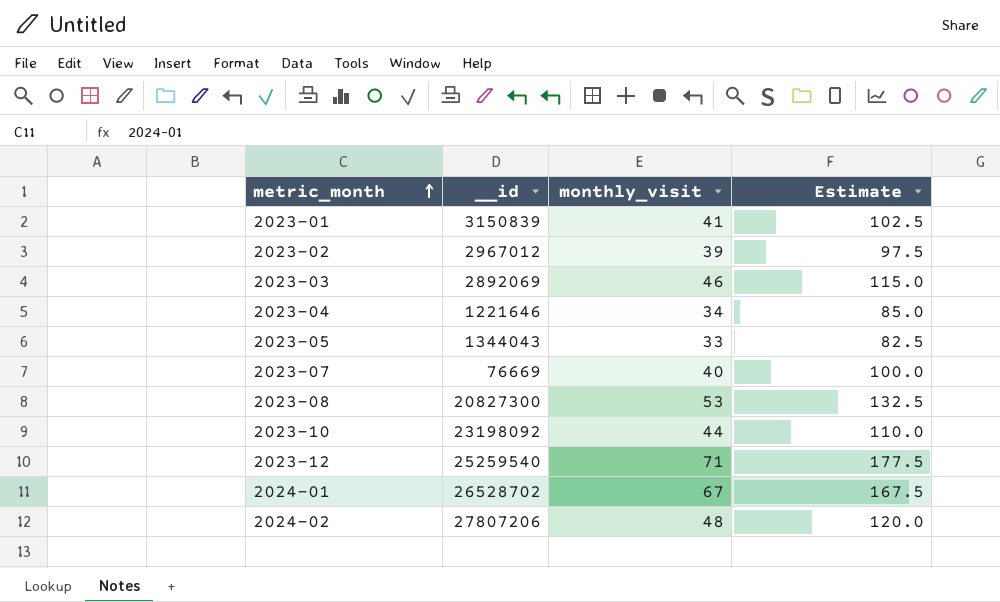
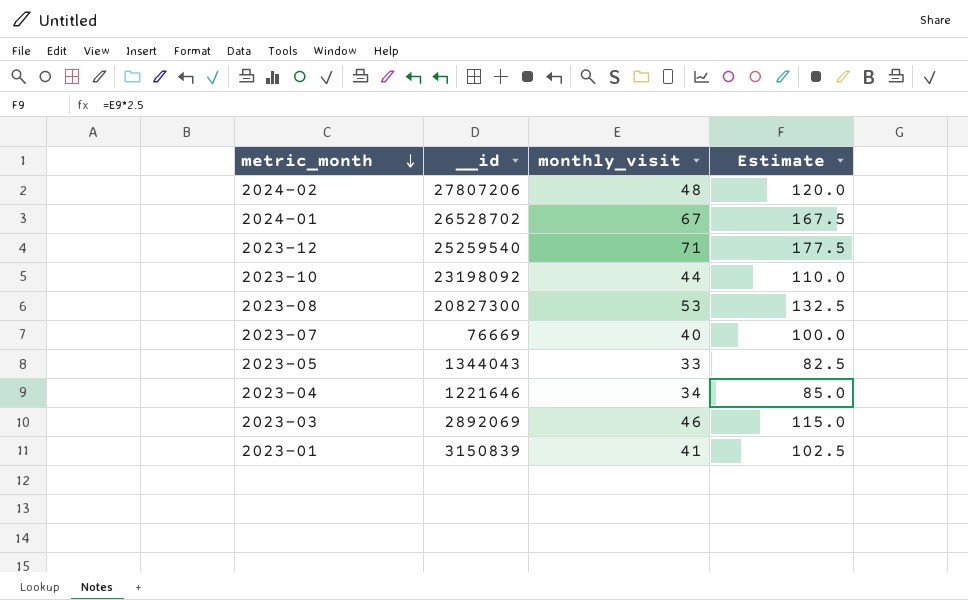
row order: metric_month ascending -> metric_month descending
row 2023-02: 2967012 | 39 | 97.5 -> none

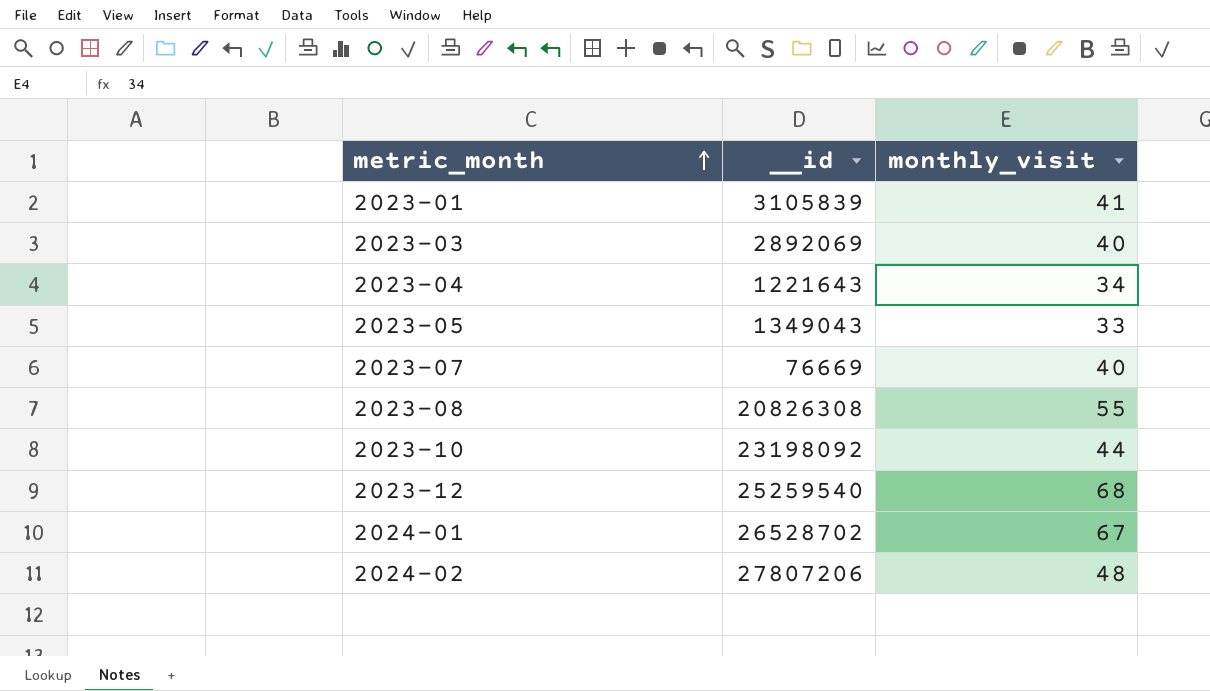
row order: metric_month descending -> metric_month ascending
column Estimate | formula: [monthly_visit] * 2.5 -> none
2023-01 | __id: 3150839 -> 3105839
2023-03 | monthly_visit: 46 -> 40
2023-04 | __id: 1221646 -> 1221643
2023-05 | __id: 1344043 -> 1349043
2023-08 | __id: 20827300 -> 20826308
2023-08 | monthly_visit: 53 -> 55
2023-12 | monthly_visit: 71 -> 68

